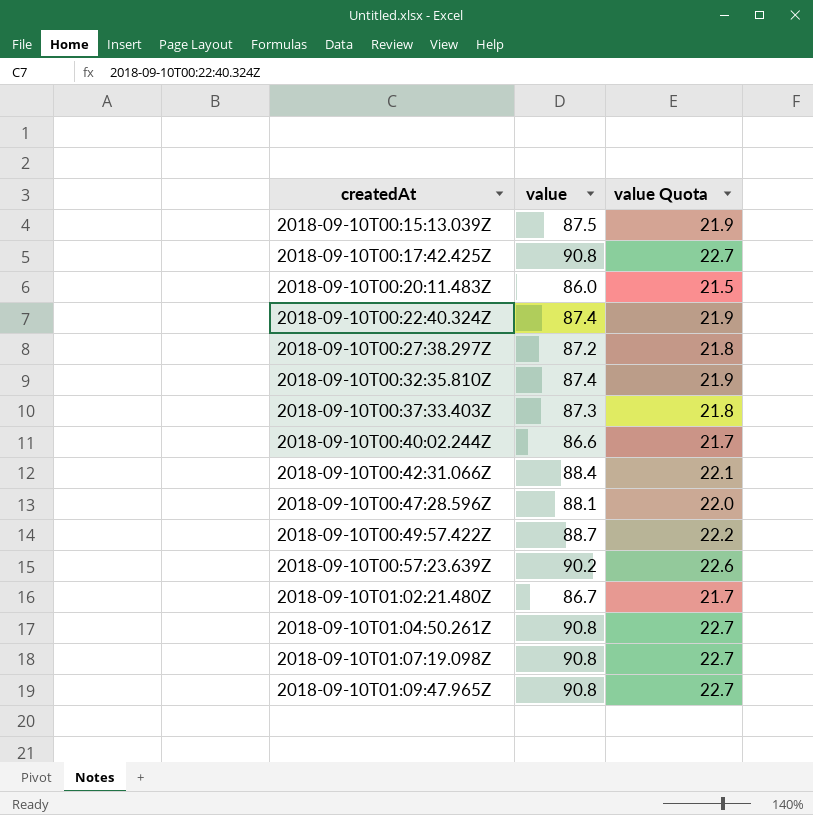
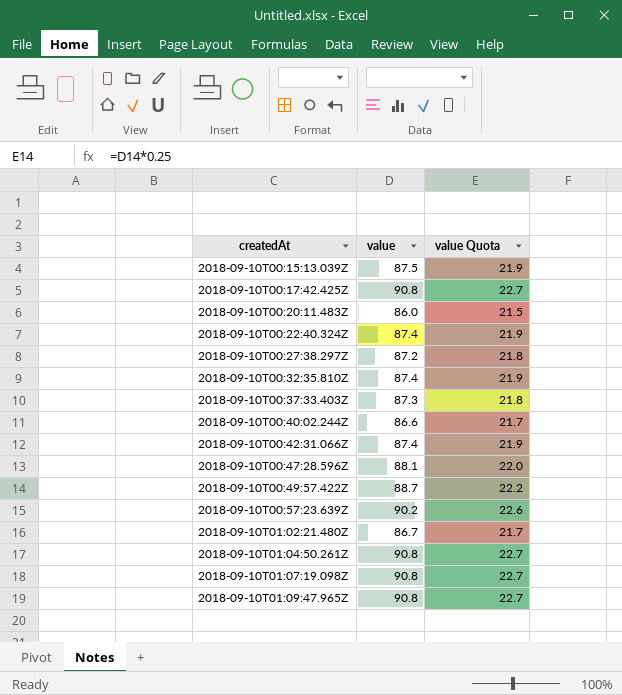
2018-09-10T00:42:31.066Z | value: 88.4 -> 87.4
2018-09-10T00:42:31.066Z | value Quota: 22.1 -> 21.9

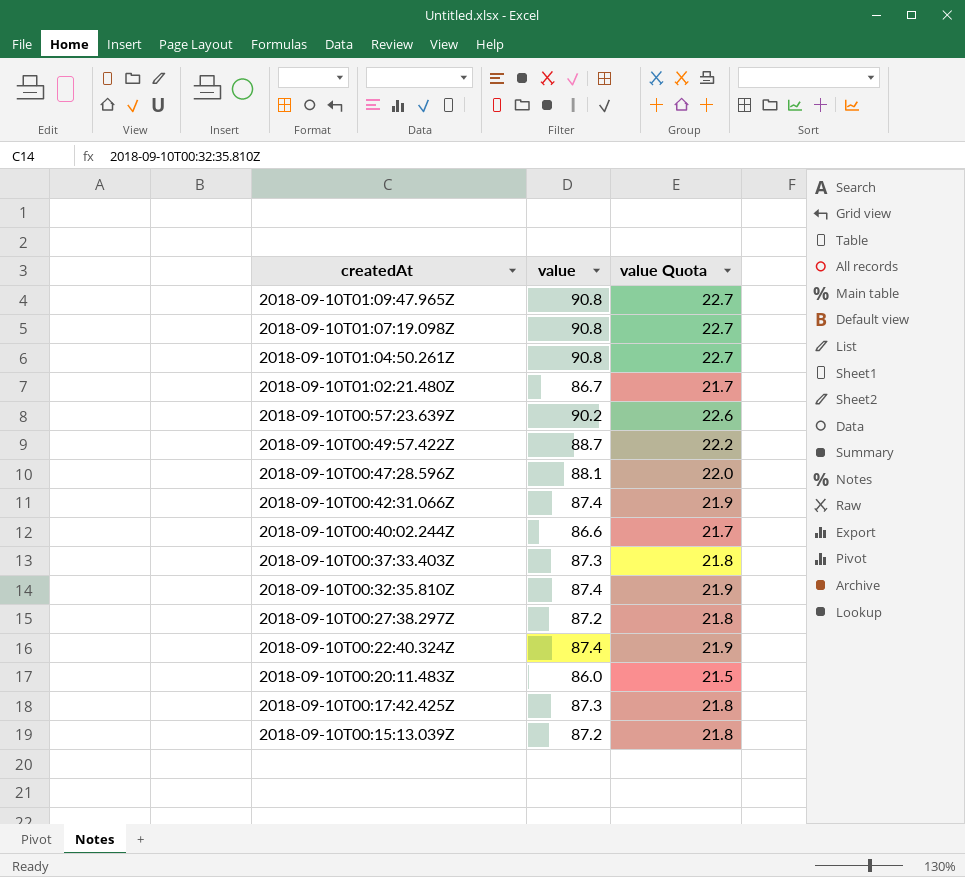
row order: createdAt ascending -> createdAt descending
2018-09-10T00:17:42.425Z | value: 90.8 -> 87.3
2018-09-10T00:17:42.425Z | value Quota: 22.7 -> 21.8
2018-09-10T00:15:13.039Z | value: 87.5 -> 87.2
2018-09-10T00:15:13.039Z | value Quota: 21.9 -> 21.8

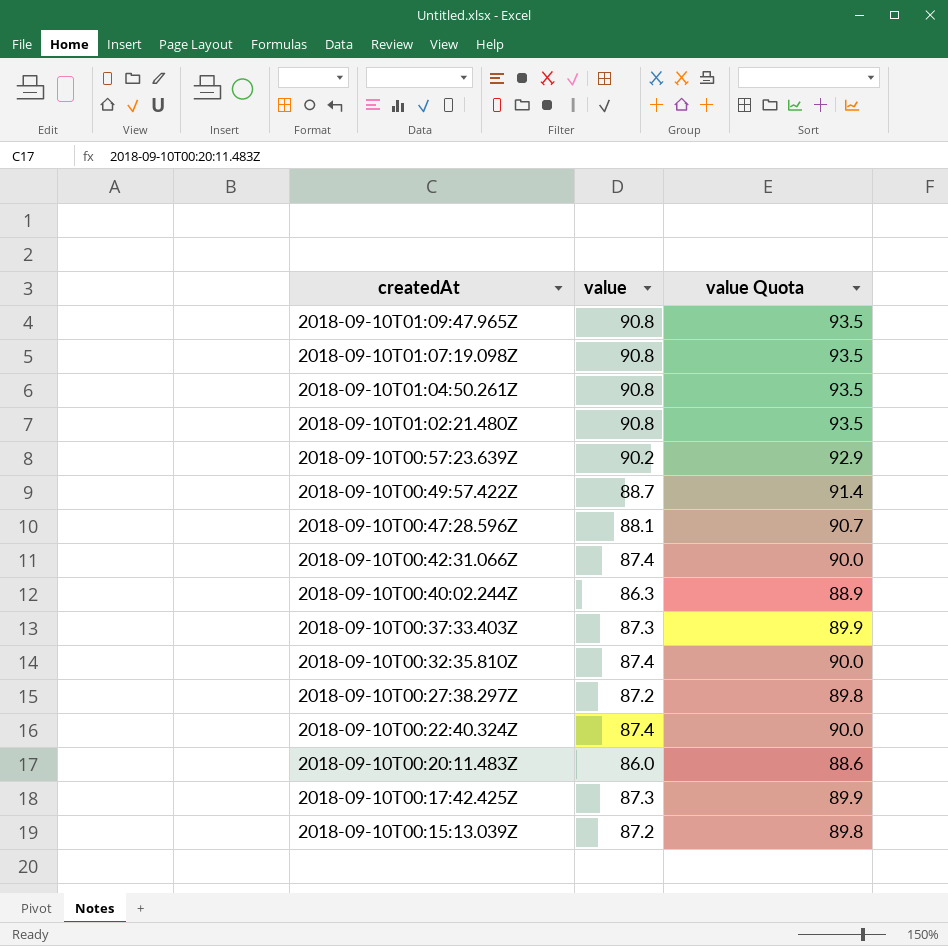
column value Quota | formula: [value] * 0.25 -> [value] * 1.03
2018-09-10T01:02:21.480Z | value: 86.7 -> 90.8
2018-09-10T00:40:02.244Z | value: 86.6 -> 86.3

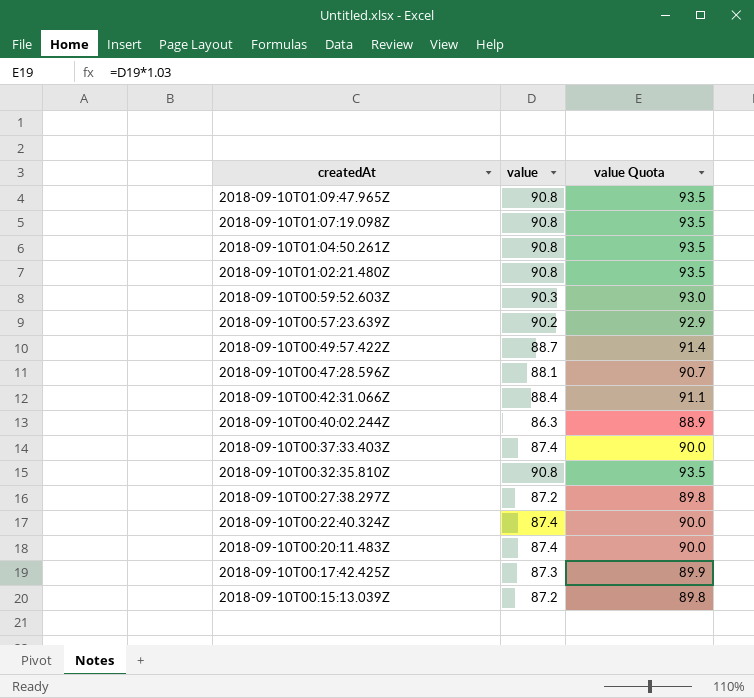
row 2018-09-10T00:59:52.603Z: none -> 90.3 | 93.0
2018-09-10T00:42:31.066Z | value: 87.4 -> 88.4
2018-09-10T00:42:31.066Z | value Quota: 90.0 -> 91.1
2018-09-10T00:37:33.403Z | value: 87.3 -> 87.4
2018-09-10T00:37:33.403Z | value Quota: 89.9 -> 90.0
2018-09-10T00:32:35.810Z | value: 87.4 -> 90.8
2018-09-10T00:32:35.810Z | value Quota: 90.0 -> 93.5
2018-09-10T00:20:11.483Z | value: 86.0 -> 87.4
2018-09-10T00:20:11.483Z | value Quota: 88.6 -> 90.0

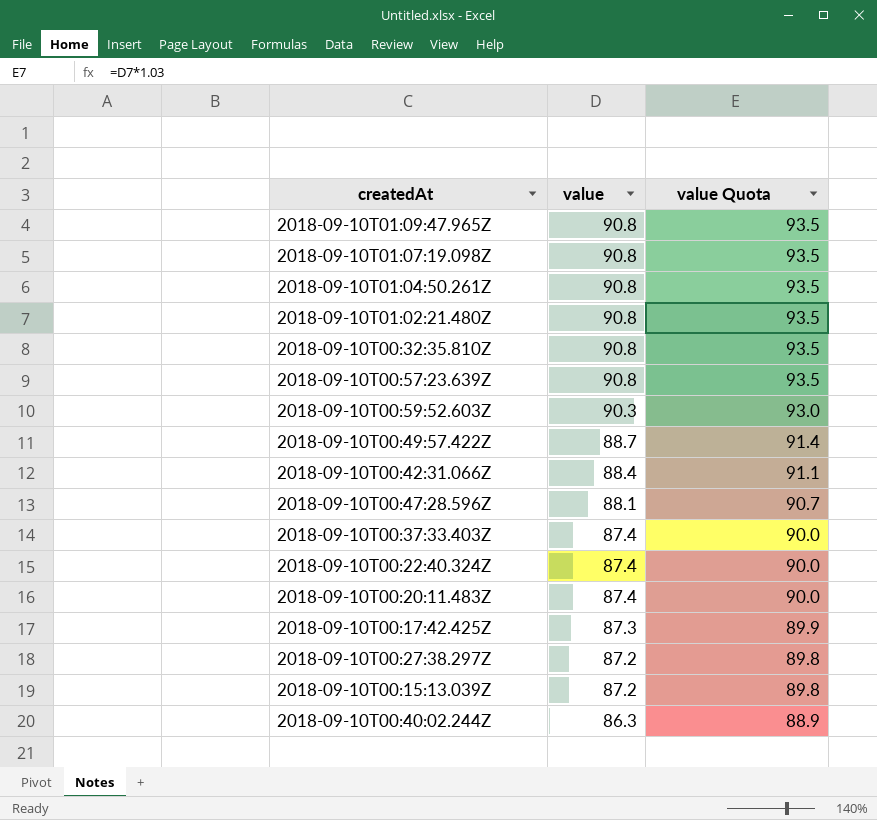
row order: createdAt descending -> value descending
2018-09-10T00:57:23.639Z | value: 90.2 -> 90.8
2018-09-10T00:57:23.639Z | value Quota: 92.9 -> 93.5

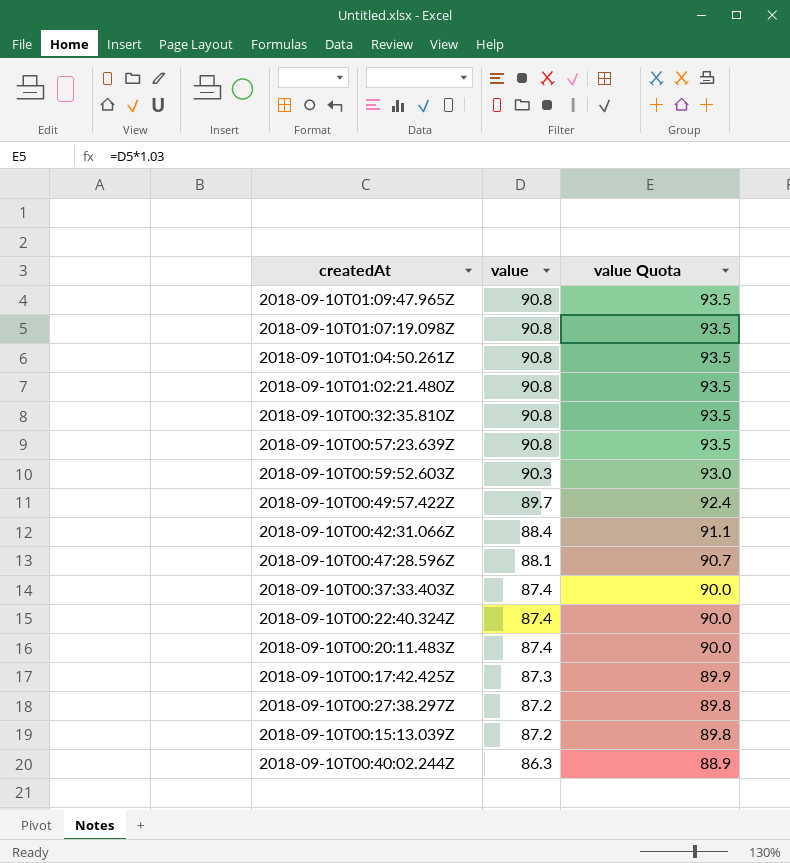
2018-09-10T00:49:57.422Z | value: 88.7 -> 89.7
2018-09-10T00:49:57.422Z | value Quota: 91.4 -> 92.4

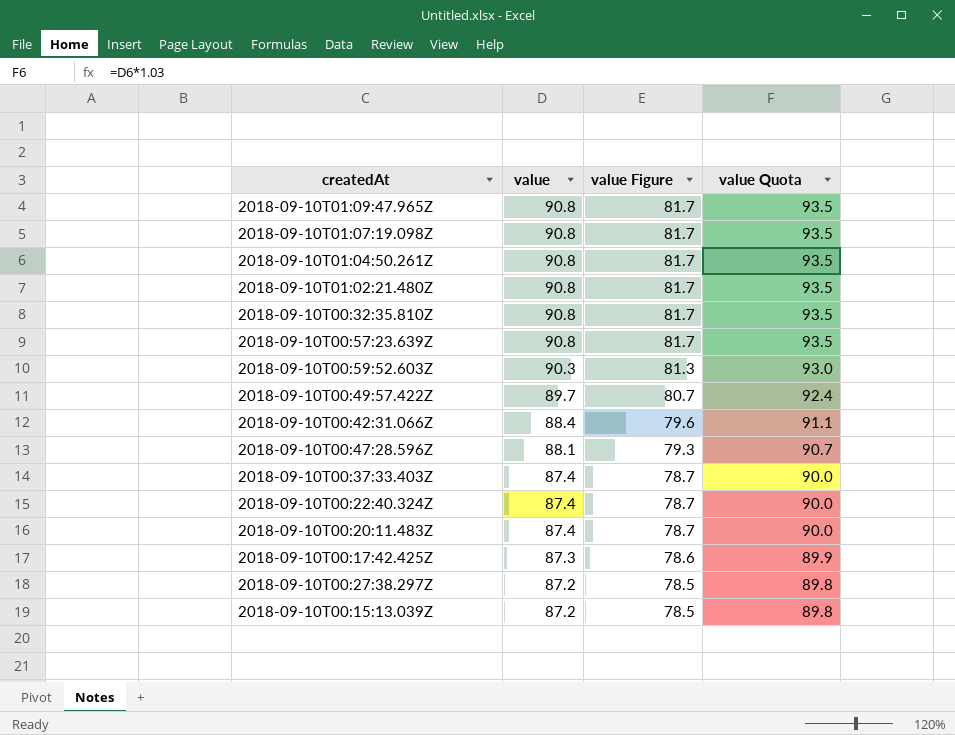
column value Figure | formula: none -> [value] * 0.9
row 2018-09-10T00:40:02.244Z: 86.3 | 88.9 -> none

